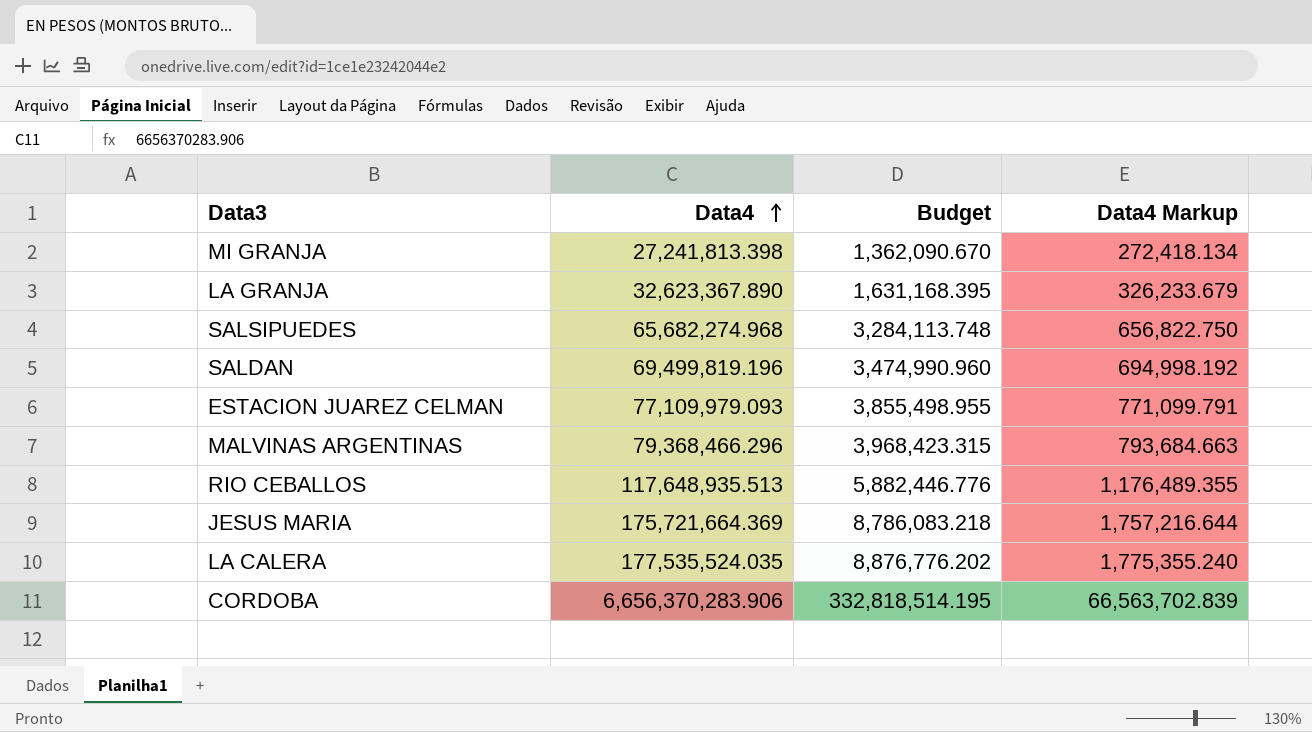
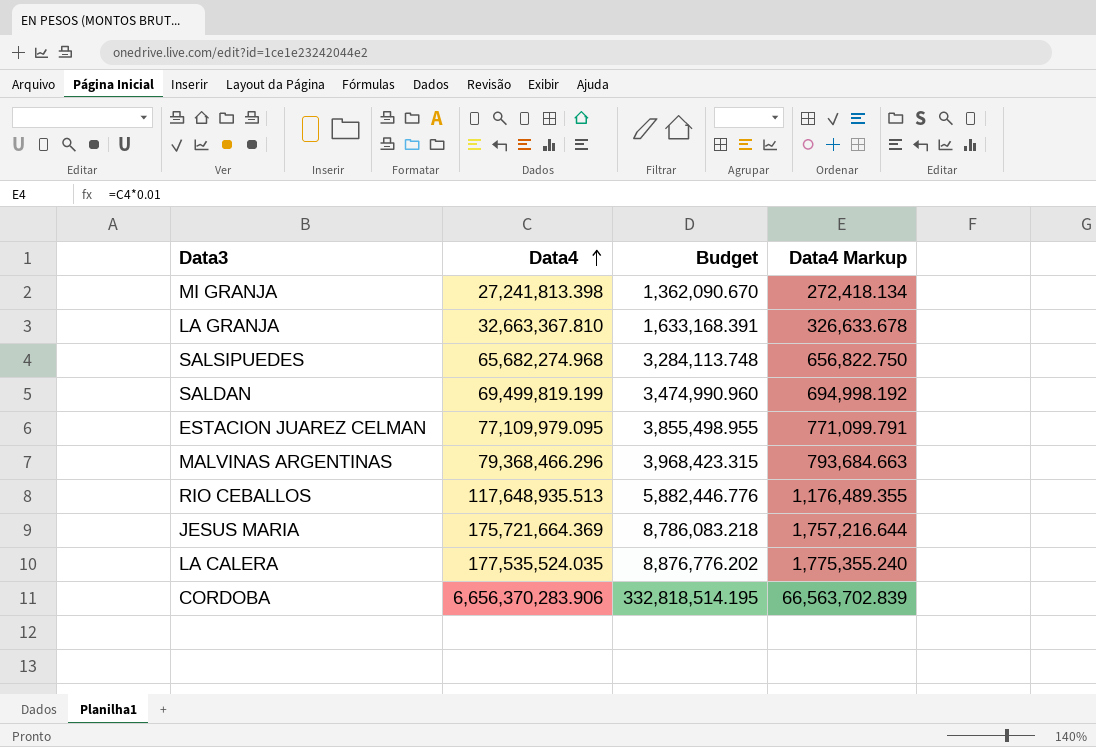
LA GRANJA | Data4: 32,623,367.890 -> 32,663,367.810
LA GRANJA | Budget: 1,631,168.395 -> 1,633,168.391
LA GRANJA | Data4 Markup: 326,233.679 -> 326,633.678
SALDAN | Data4: 69,499,819.196 -> 69,499,819.199
ESTACION JUAREZ CELMAN | Data4: 77,109,979.093 -> 77,109,979.095

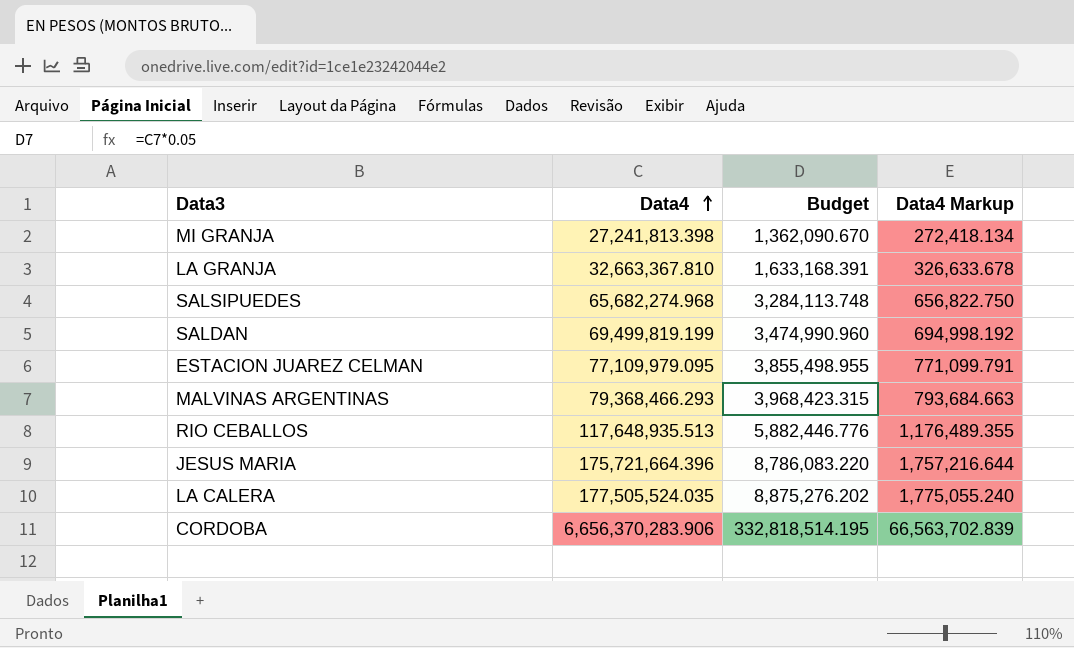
MALVINAS ARGENTINAS | Data4: 79,368,466.296 -> 79,368,466.293
JESUS MARIA | Data4: 175,721,664.369 -> 175,721,664.396
JESUS MARIA | Budget: 8,786,083.218 -> 8,786,083.220
LA CALERA | Data4: 177,535,524.035 -> 177,505,524.035
LA CALERA | Budget: 8,876,776.202 -> 8,875,276.202
LA CALERA | Data4 Markup: 1,775,355.240 -> 1,775,055.240

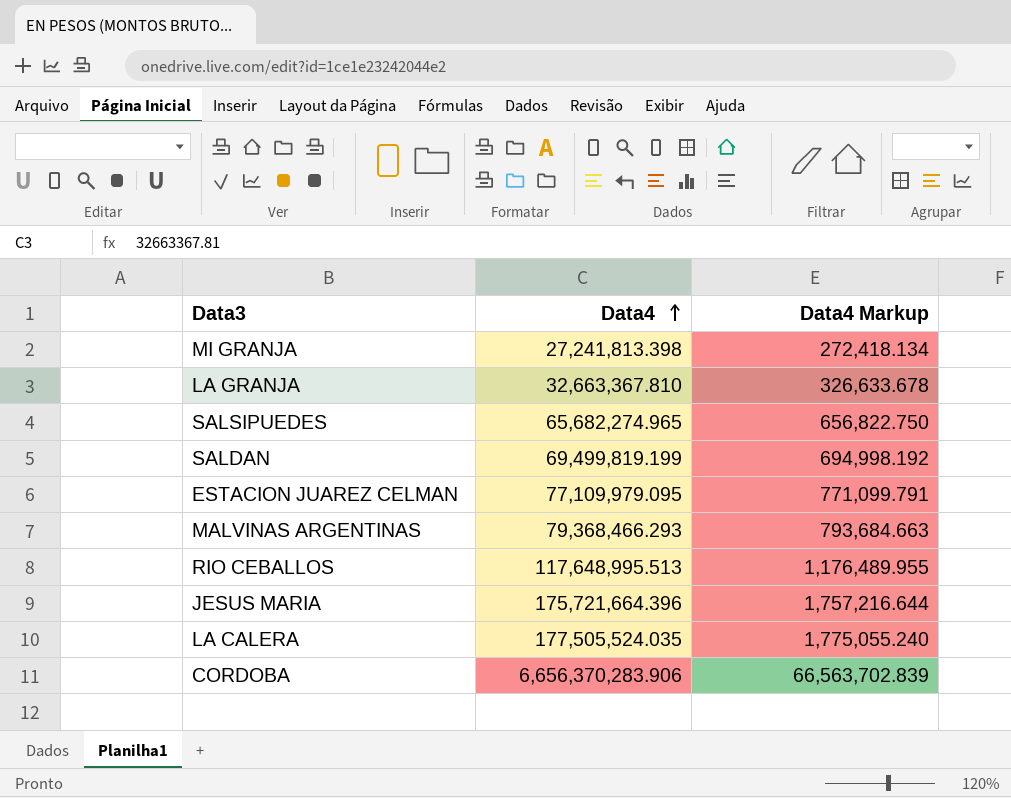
column Budget | formula: [Data4] * 0.05 -> none
SALSIPUEDES | Data4: 65,682,274.968 -> 65,682,274.965
RIO CEBALLOS | Data4: 117,648,935.513 -> 117,648,995.513
RIO CEBALLOS | Data4 Markup: 1,176,489.355 -> 1,176,489.955

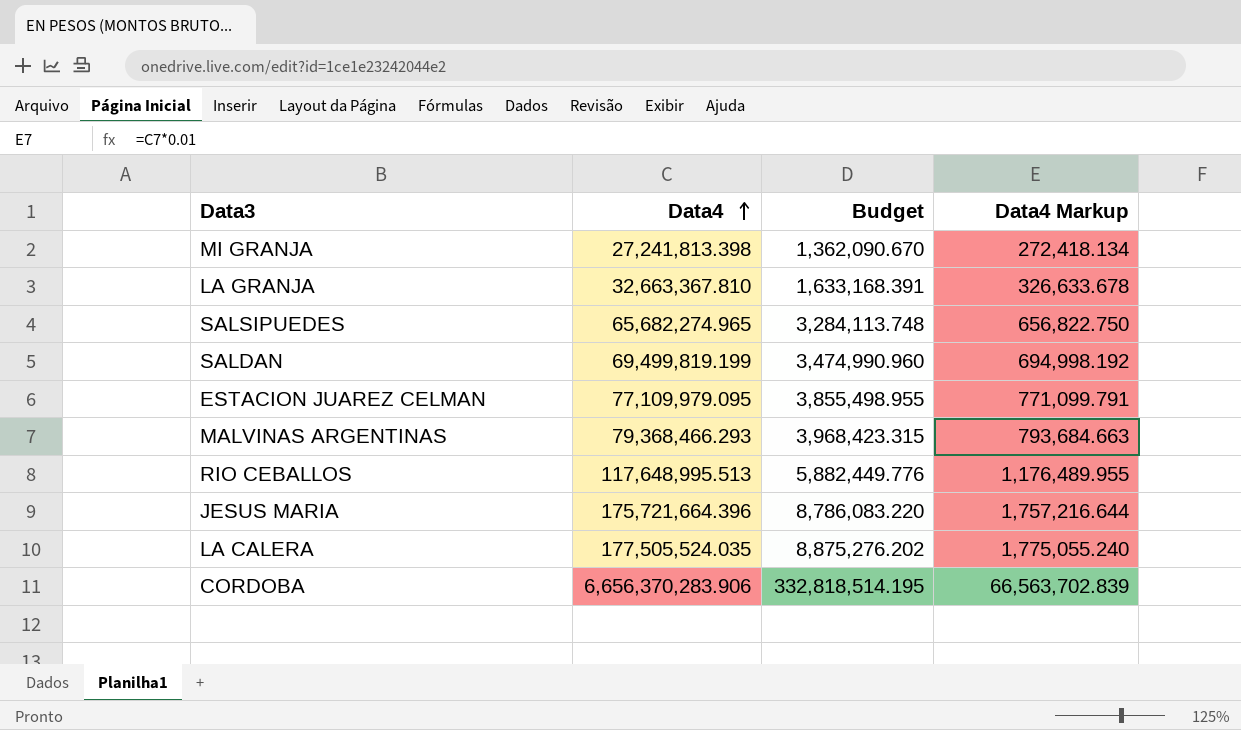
column Budget | formula: none -> [Data4] * 0.05

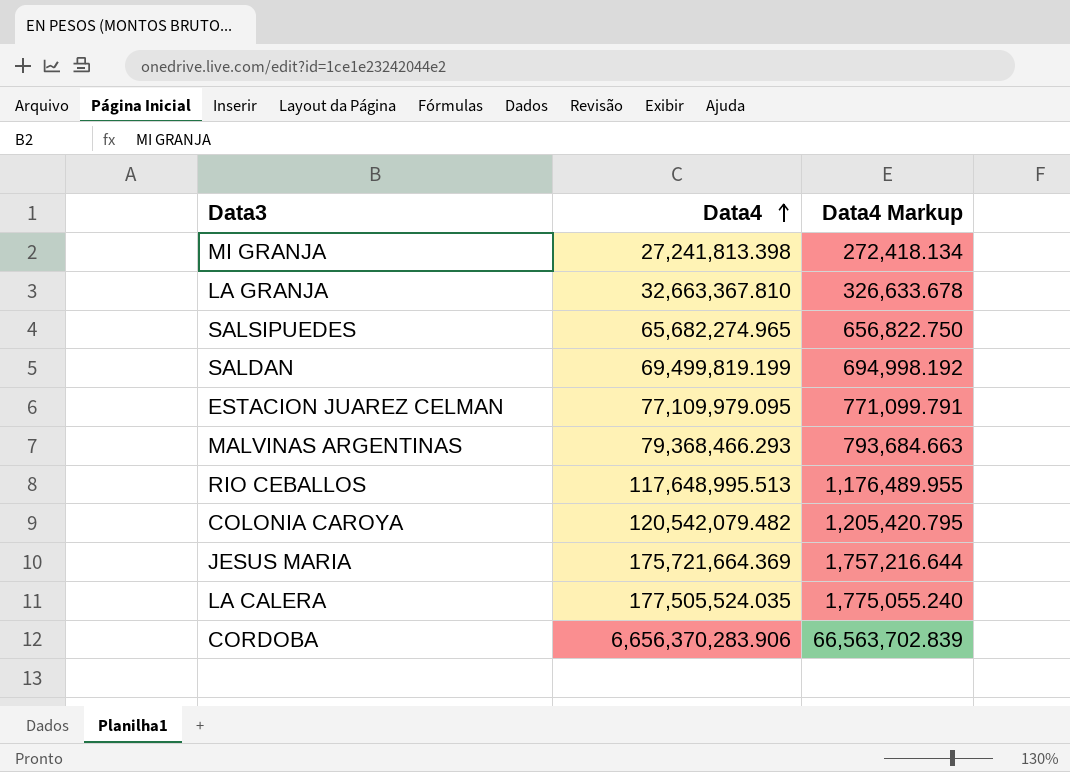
column Budget | formula: [Data4] * 0.05 -> none
row COLONIA CAROYA: none -> 120,542,079.482 | 1,205,420.795
JESUS MARIA | Data4: 175,721,664.396 -> 175,721,664.369

